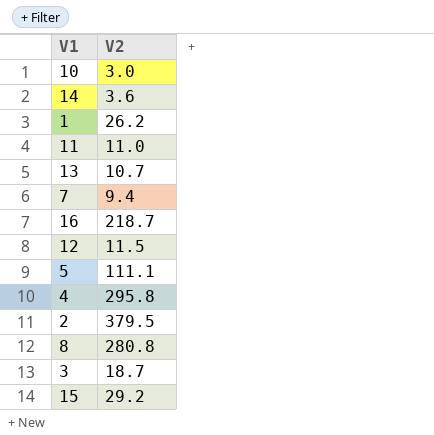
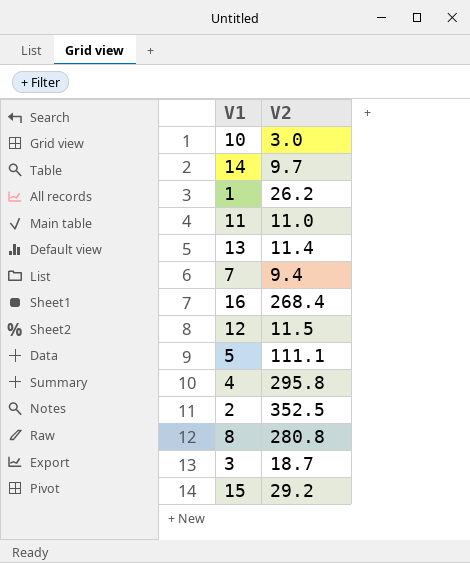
14 | V2: 3.6 -> 9.7
13 | V2: 10.7 -> 11.4
16 | V2: 218.7 -> 268.4
2 | V2: 379.5 -> 352.5

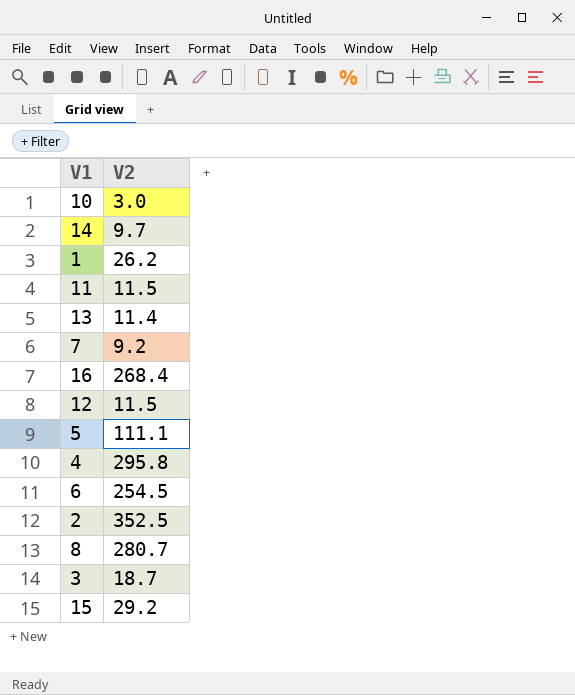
11 | V2: 11.0 -> 11.5
7 | V2: 9.4 -> 9.2
row 6: none -> 254.5
8 | V2: 280.8 -> 280.7

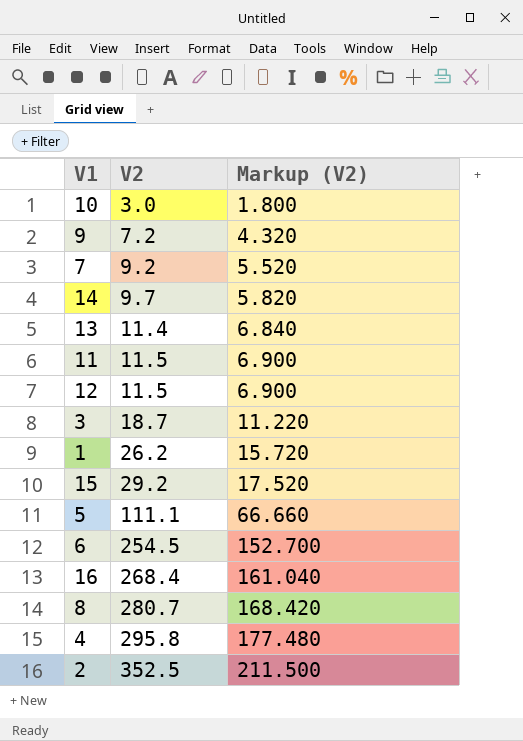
row order: none -> V2 ascending
column Markup (V2) | formula: none -> [V2] * 0.6
row 9: none -> 7.2 | 4.320

